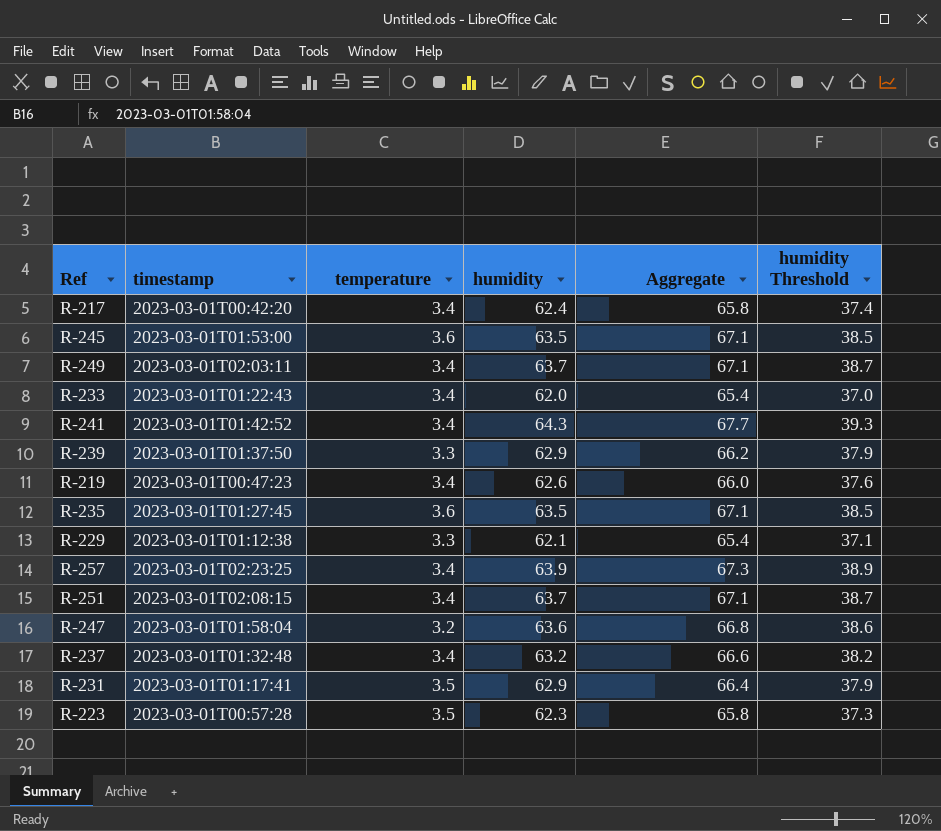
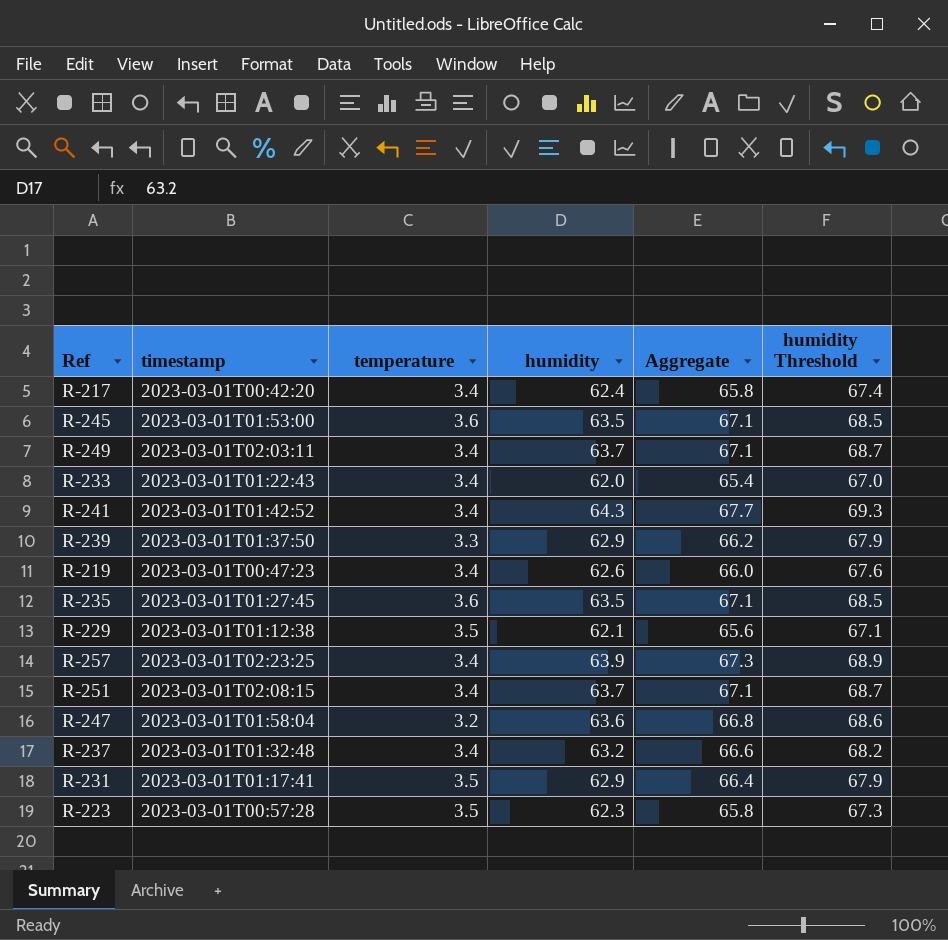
column humidity Threshold | formula: [humidity] - 25 -> [humidity] + 5
R-229 | temperature: 3.3 -> 3.5
R-229 | Aggregate: 65.4 -> 65.6

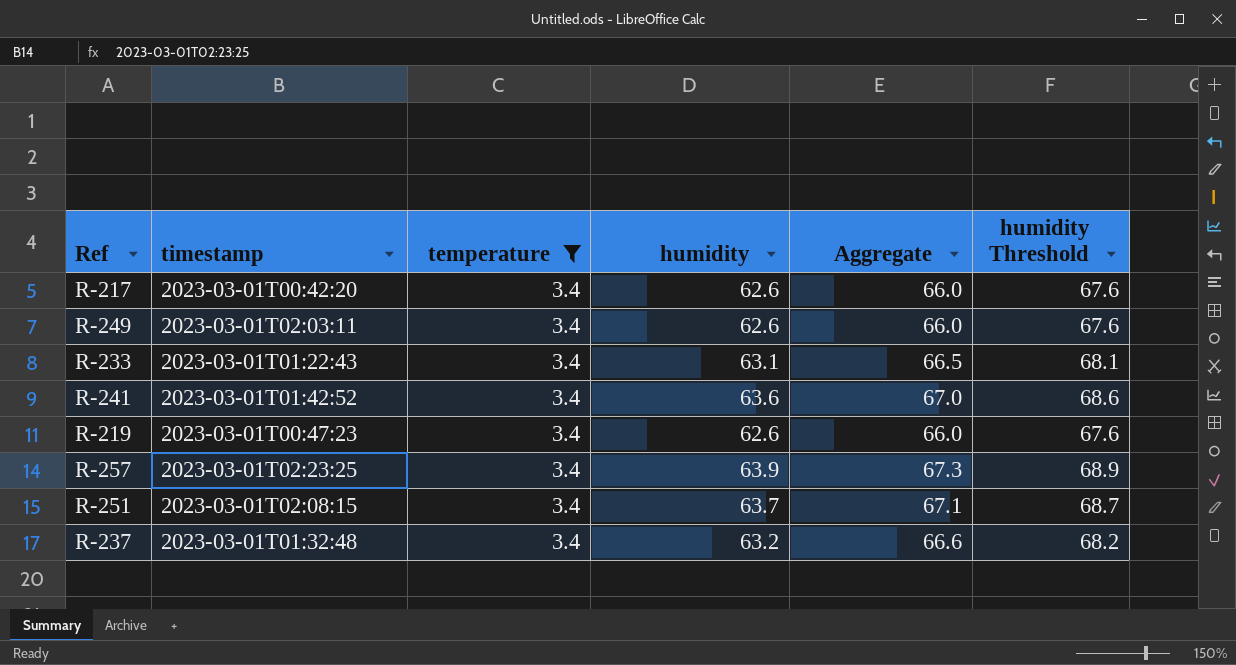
filter: none -> temperature = 3.4
R-217 | humidity: 62.4 -> 62.6
R-217 | Aggregate: 65.8 -> 66.0
R-217 | humidity Threshold: 67.4 -> 67.6
R-249 | humidity: 63.7 -> 62.6
R-249 | Aggregate: 67.1 -> 66.0
R-249 | humidity Threshold: 68.7 -> 67.6
R-233 | humidity: 62.0 -> 63.1
R-233 | Aggregate: 65.4 -> 66.5
R-233 | humidity Threshold: 67.0 -> 68.1
R-241 | humidity: 64.3 -> 63.6
R-241 | Aggregate: 67.7 -> 67.0
R-241 | humidity Threshold: 69.3 -> 68.6

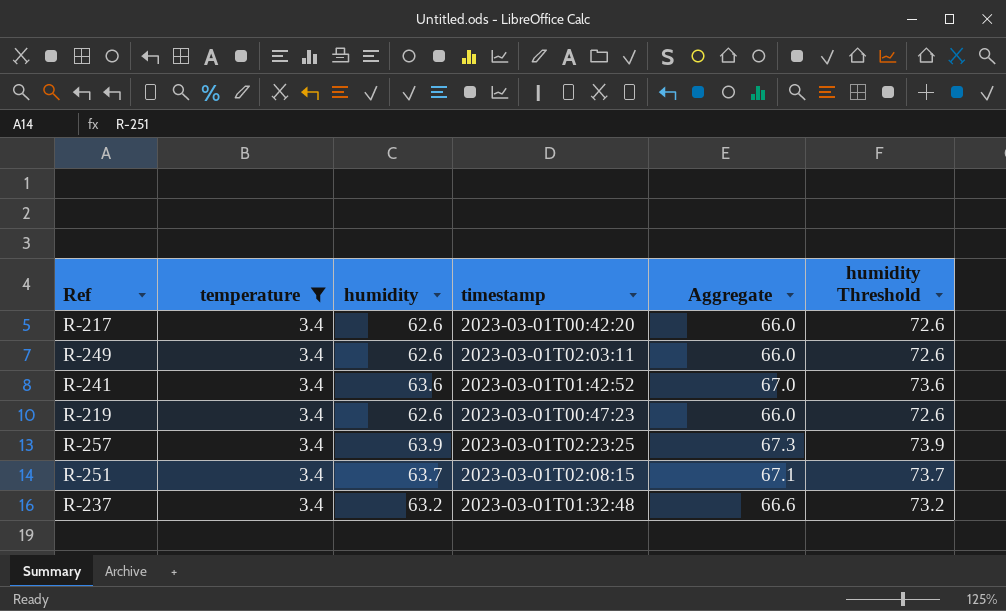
column timestamp | position: 2 -> 4
column humidity Threshold | formula: [humidity] + 5 -> [humidity] + 10
row R-233: 2023-03-01T01:22:43 | 3.4 | 63.1 | 66.5 | 68.1 -> none

